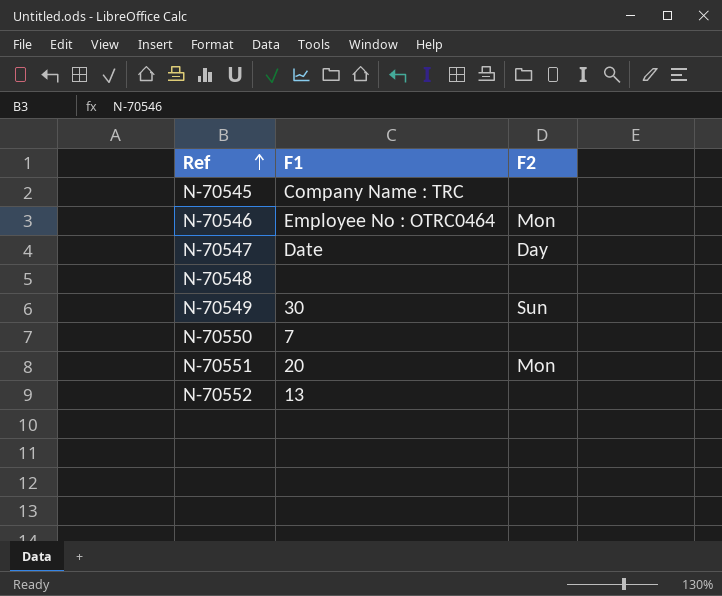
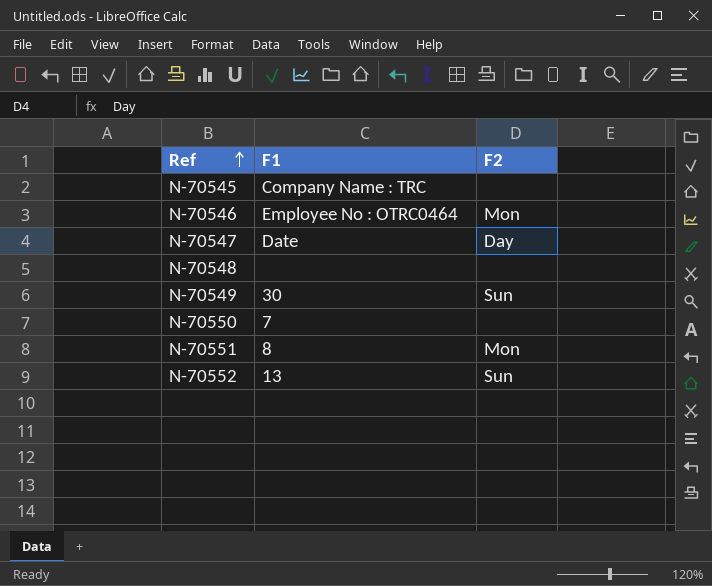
N-70551 | F1: 20 -> 8
N-70552 | F2: none -> Sun

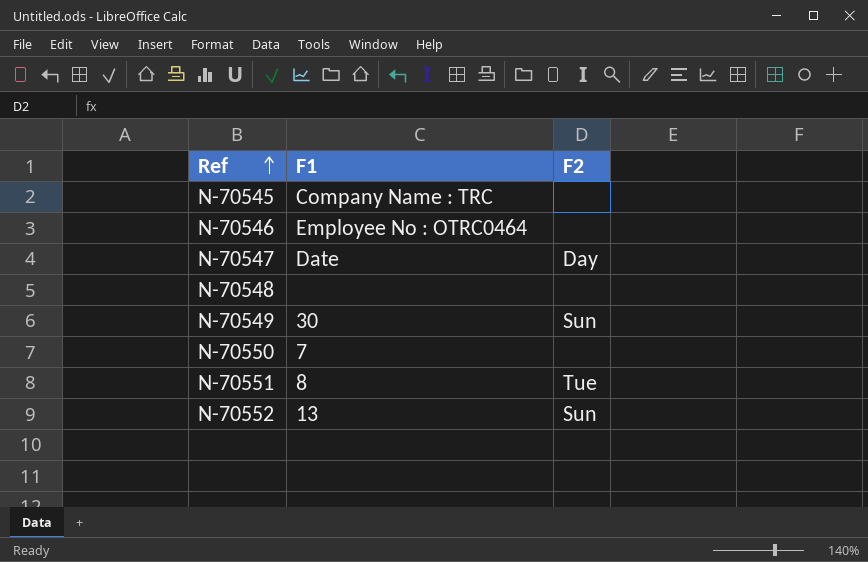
N-70546 | F2: Mon -> none
N-70551 | F2: Mon -> Tue

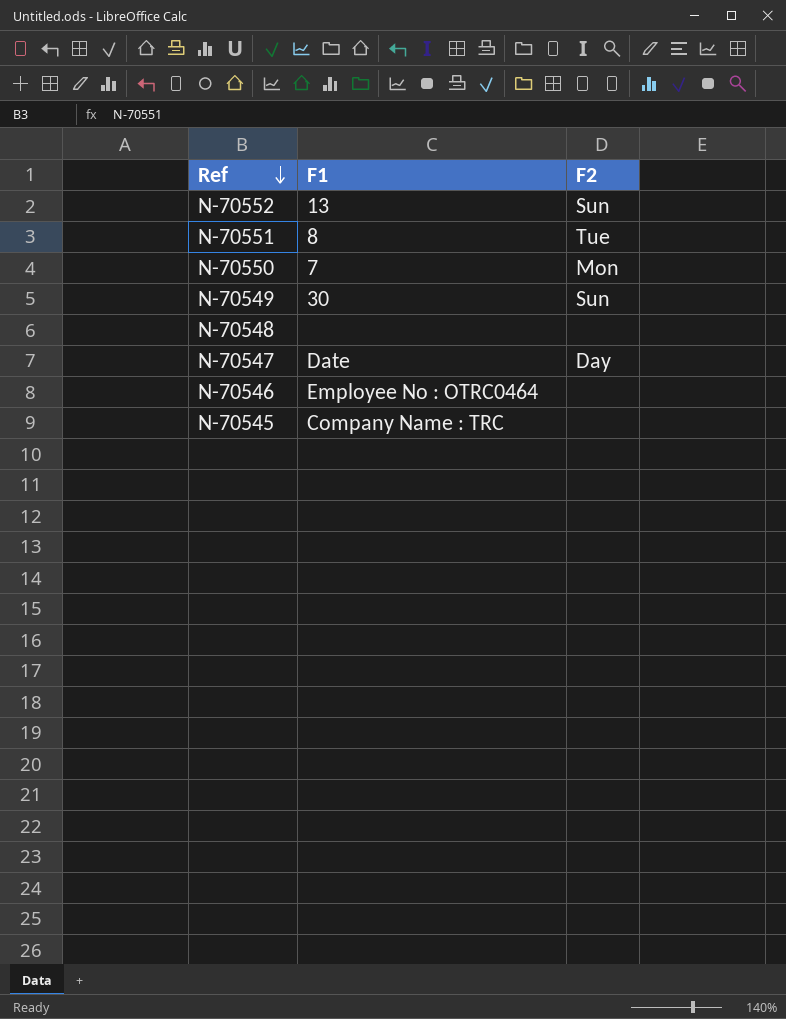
row order: Ref ascending -> Ref descending
N-70550 | F2: none -> Mon

